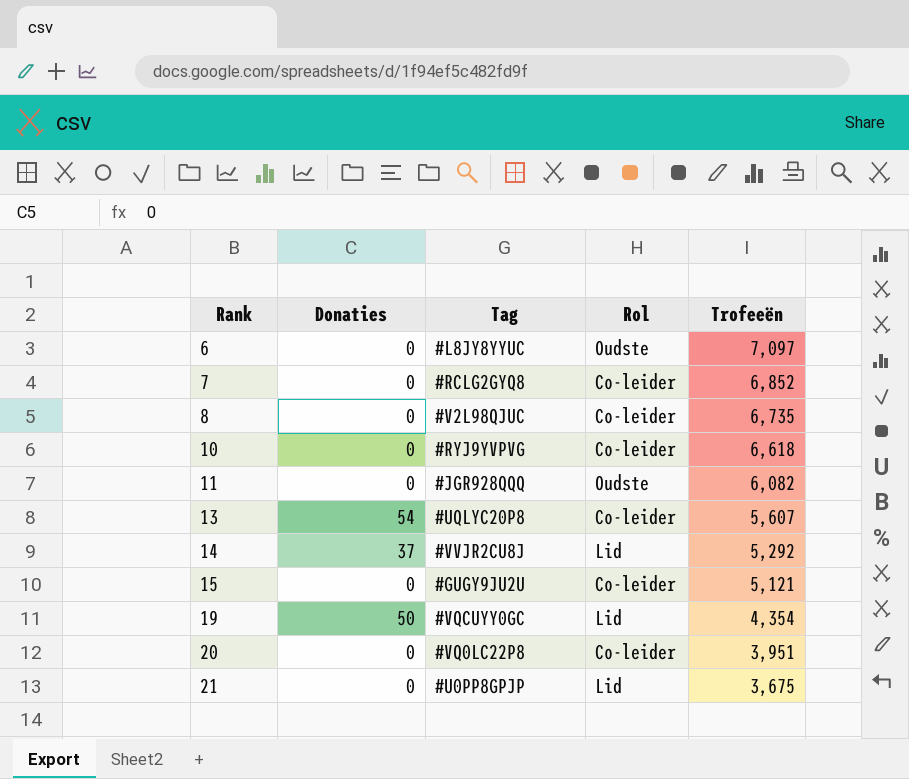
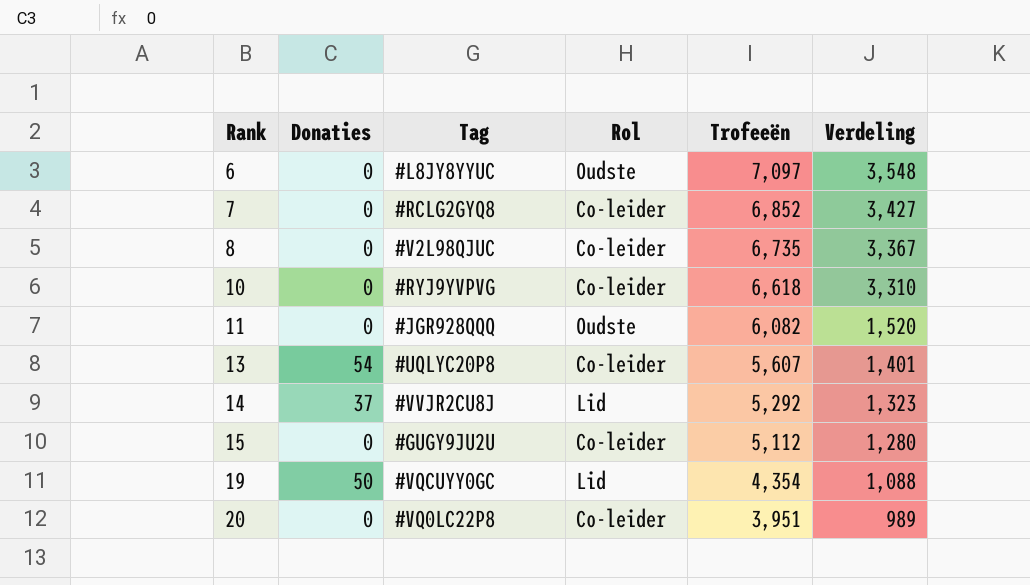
column Verdeling | position: none -> 6
row 21: 0 | #U0PP8GPJP | Lid | 3,675 -> none
15 | Trofeeën: 5,121 -> 5,112

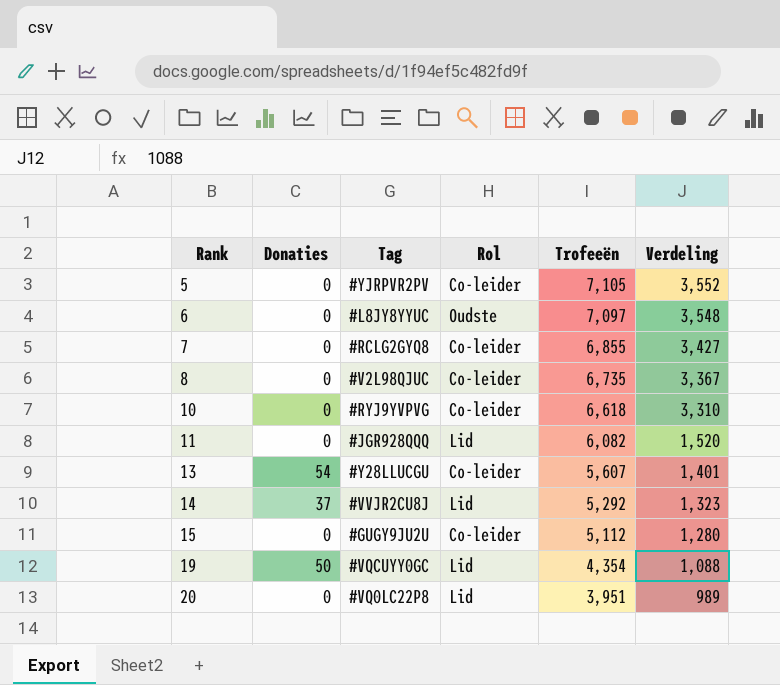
row 5: none -> 0 | #YJRPVR2PV | Co-leider | 7,105 | 3,552
7 | Trofeeën: 6,852 -> 6,855
11 | Rol: Oudste -> Lid
13 | Tag: #UQLYC20P8 -> #Y28LLUCGU
20 | Rol: Co-leider -> Lid

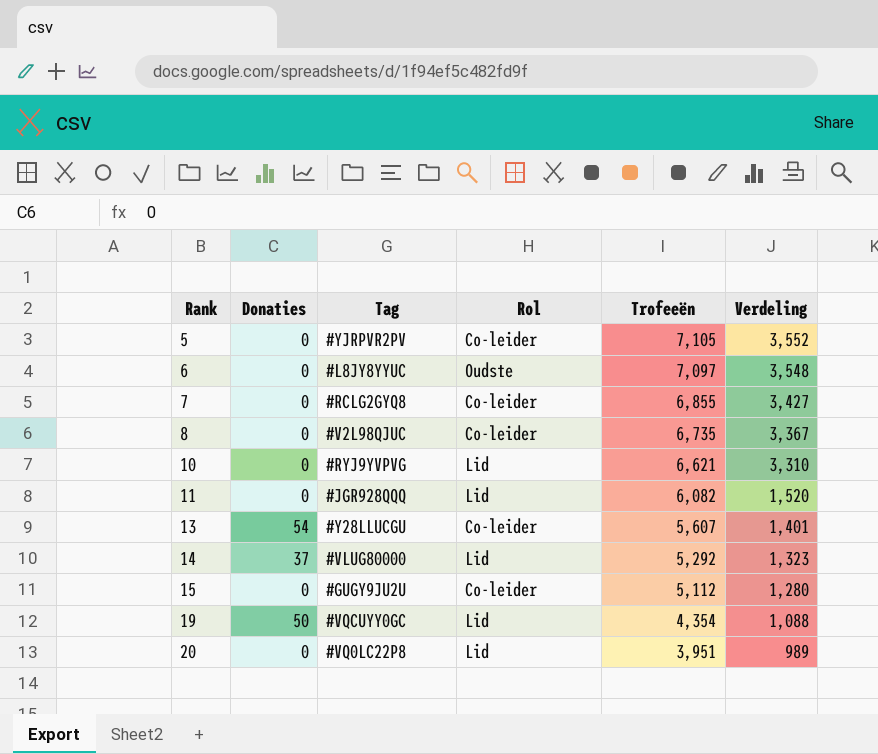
10 | Rol: Co-leider -> Lid
10 | Trofeeën: 6,618 -> 6,621
14 | Tag: #VVJR2CU8J -> #VLUG80000

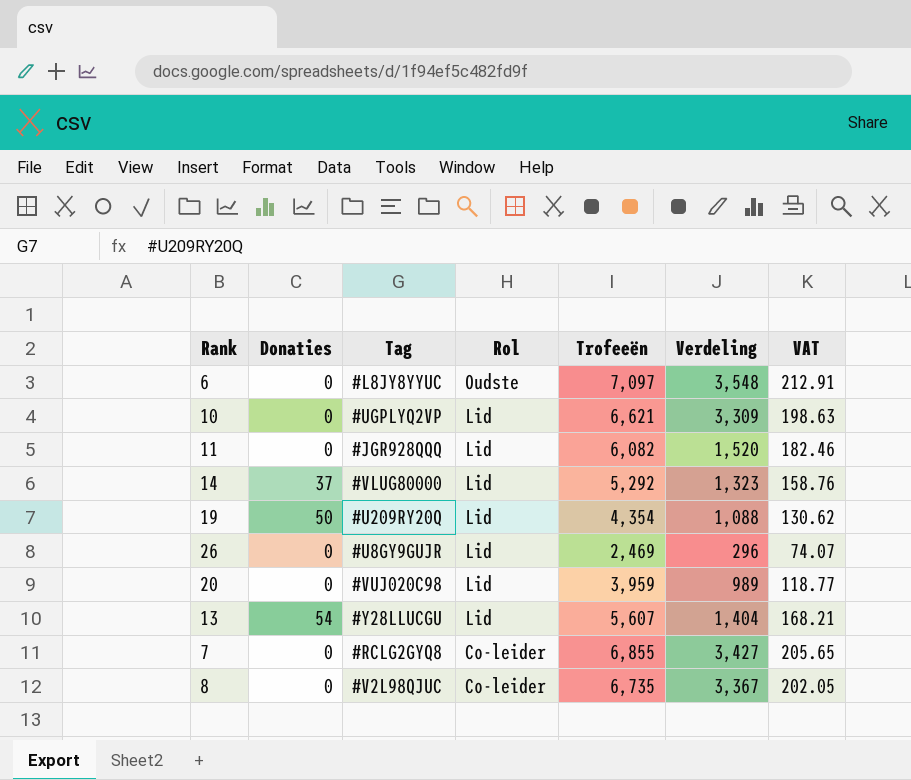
row order: Rank ascending -> Rol descending
column VAT | formula: none -> [Trofeeën] * 0.03
row 5: 0 | #YJRPVR2PV | Co-leider | 7,105 | 3,552 -> none
row 15: 0 | #GUGY9JU2U | Co-leider | 5,112 | 1,280 -> none
10 | Tag: #RYJ9YVPVG -> #UGPLYQ2VP
10 | Verdeling: 3,310 -> 3,309
19 | Tag: #VQCUYY0GC -> #U209RY20Q
row 26: none -> 0 | #U8GY9GUJR | Lid | 2,469 | 296 | 74.07
20 | Tag: #VQ0LC22P8 -> #VUJ020C98
20 | Trofeeën: 3,951 -> 3,959
13 | Rol: Co-leider -> Lid
13 | Verdeling: 1,401 -> 1,404

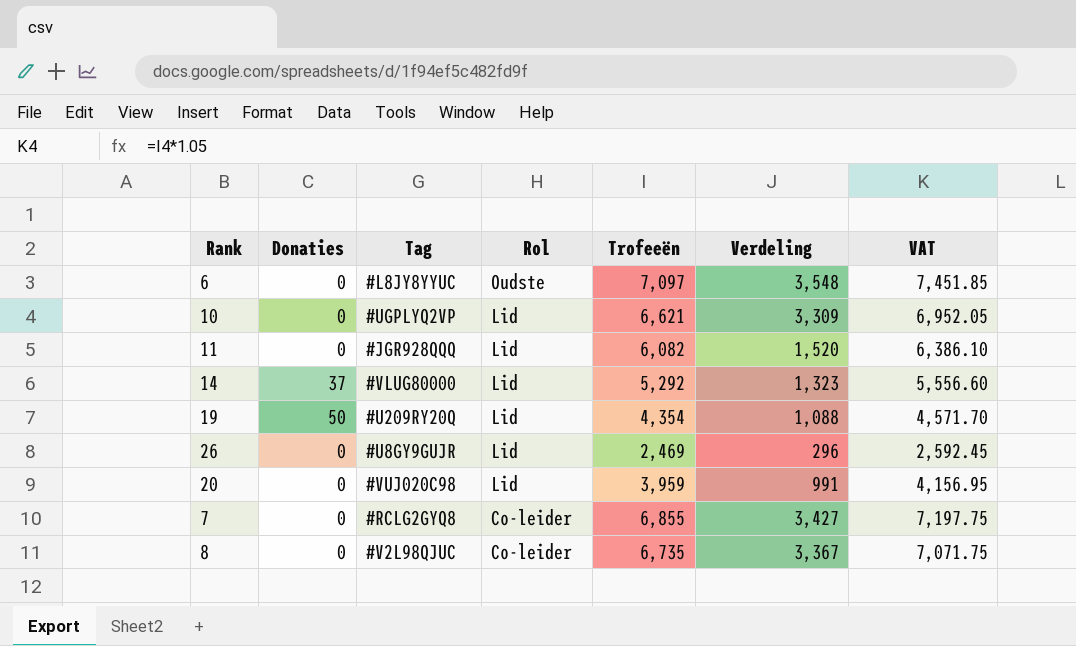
column VAT | formula: [Trofeeën] * 0.03 -> [Trofeeën] * 1.05
row 13: 54 | #Y28LLUCGU | Lid | 5,607 | 1,404 | 168.21 -> none
20 | Verdeling: 989 -> 991

